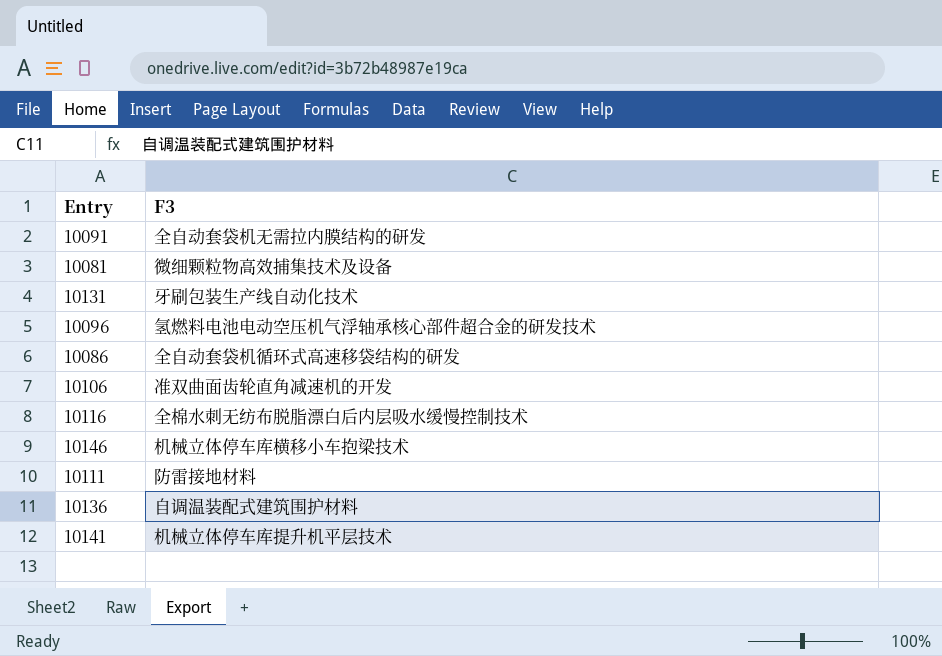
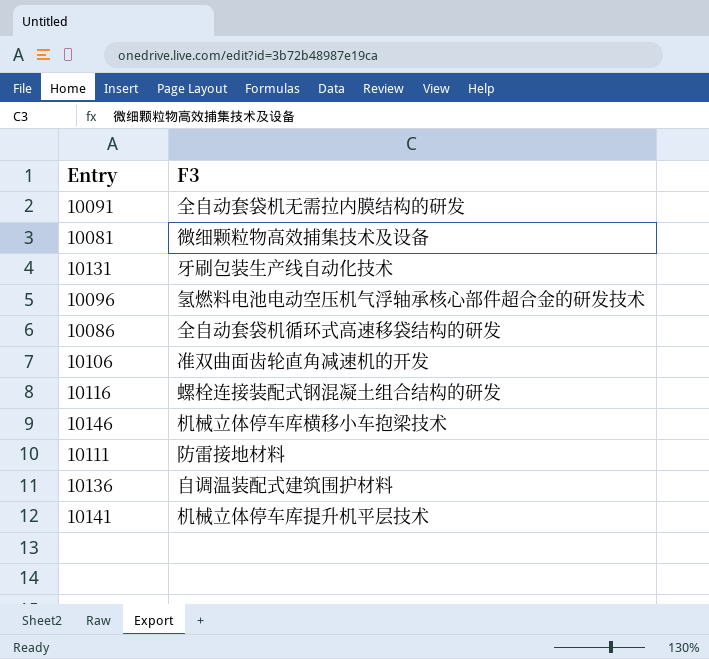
10116 | F3: 全棉水刺无纺布脱脂漂白后内层吸水缓慢控制技术 -> 螺栓连接装配式钢混凝土组合结构的研发

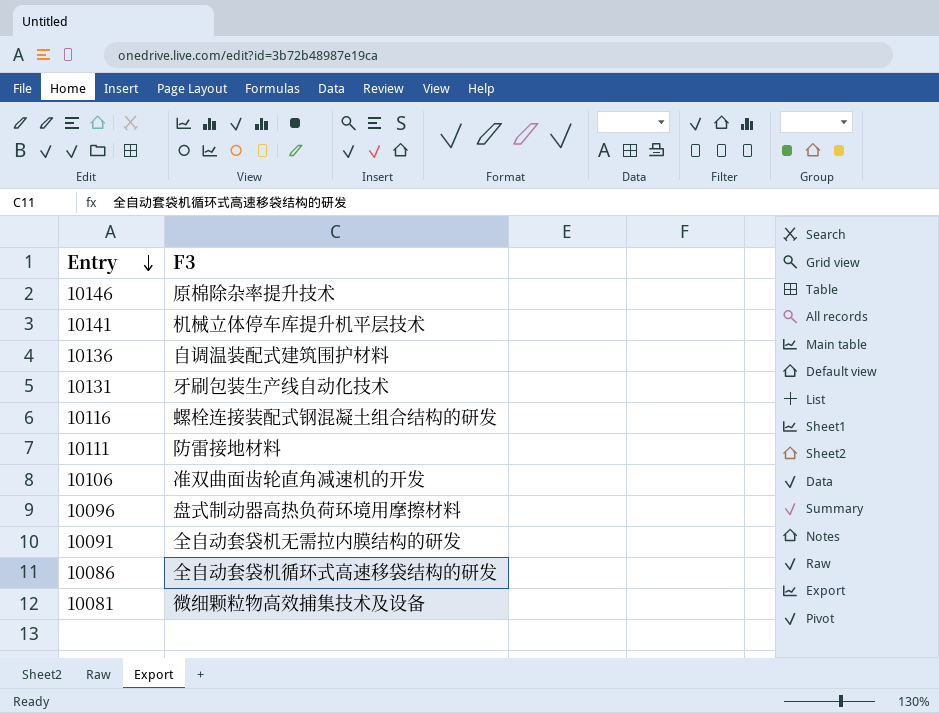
row order: none -> Entry descending
10146 | F3: 机械立体停车库横移小车抱梁技术 -> 原棉除杂率提升技术
10096 | F3: 氢燃料电池电动空压机气浮轴承核心部件超合金的研发技术 -> 盘式制动器高热负荷环境用摩擦材料

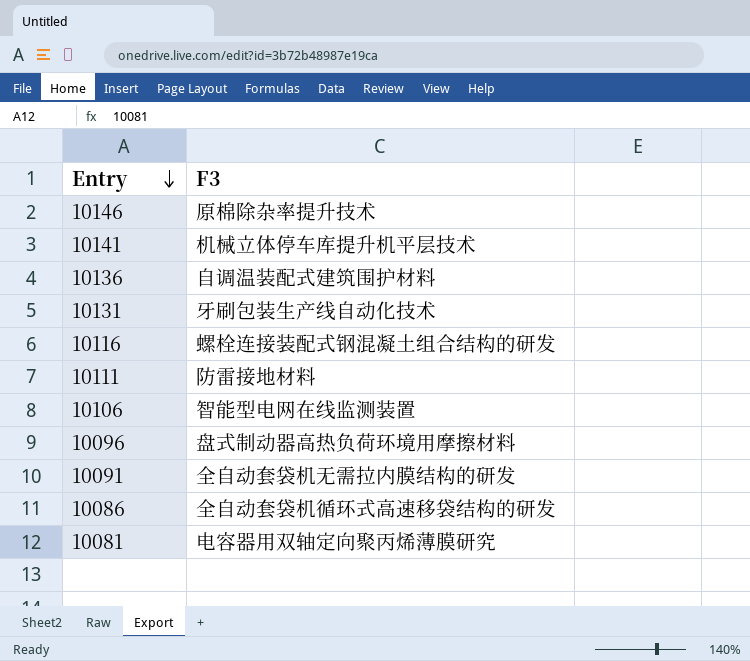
10106 | F3: 准双曲面齿轮直角减速机的开发 -> 智能型电网在线监测装置
10081 | F3: 微细颗粒物高效捕集技术及设备 -> 电容器用双轴定向聚丙烯薄膜研究

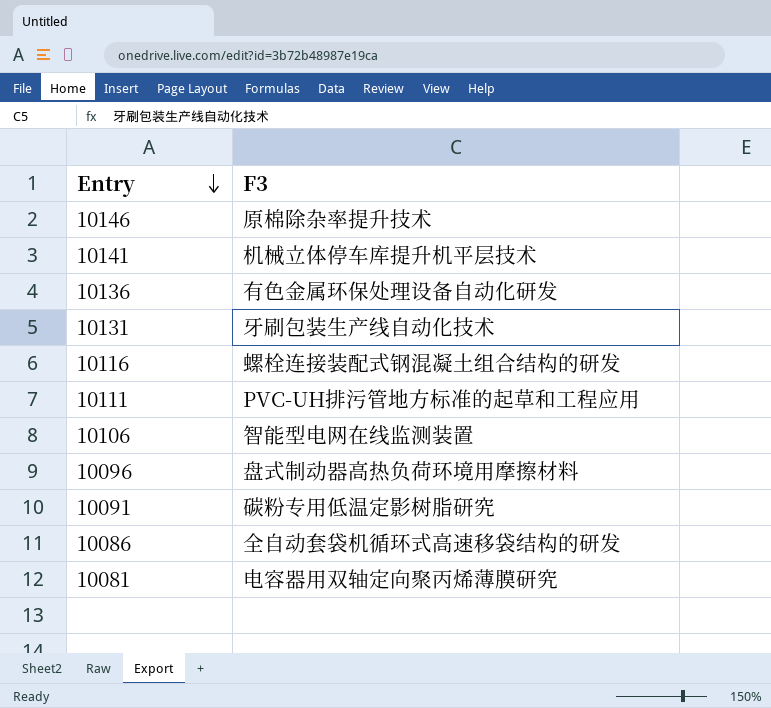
10136 | F3: 自调温装配式建筑围护材料 -> 有色金属环保处理设备自动化研发
10111 | F3: 防雷接地材料 -> PVC-UH排污管地方标准的起草和工程应用
10091 | F3: 全自动套袋机无需拉内膜结构的研发 -> 碳粉专用低温定影树脂研究

